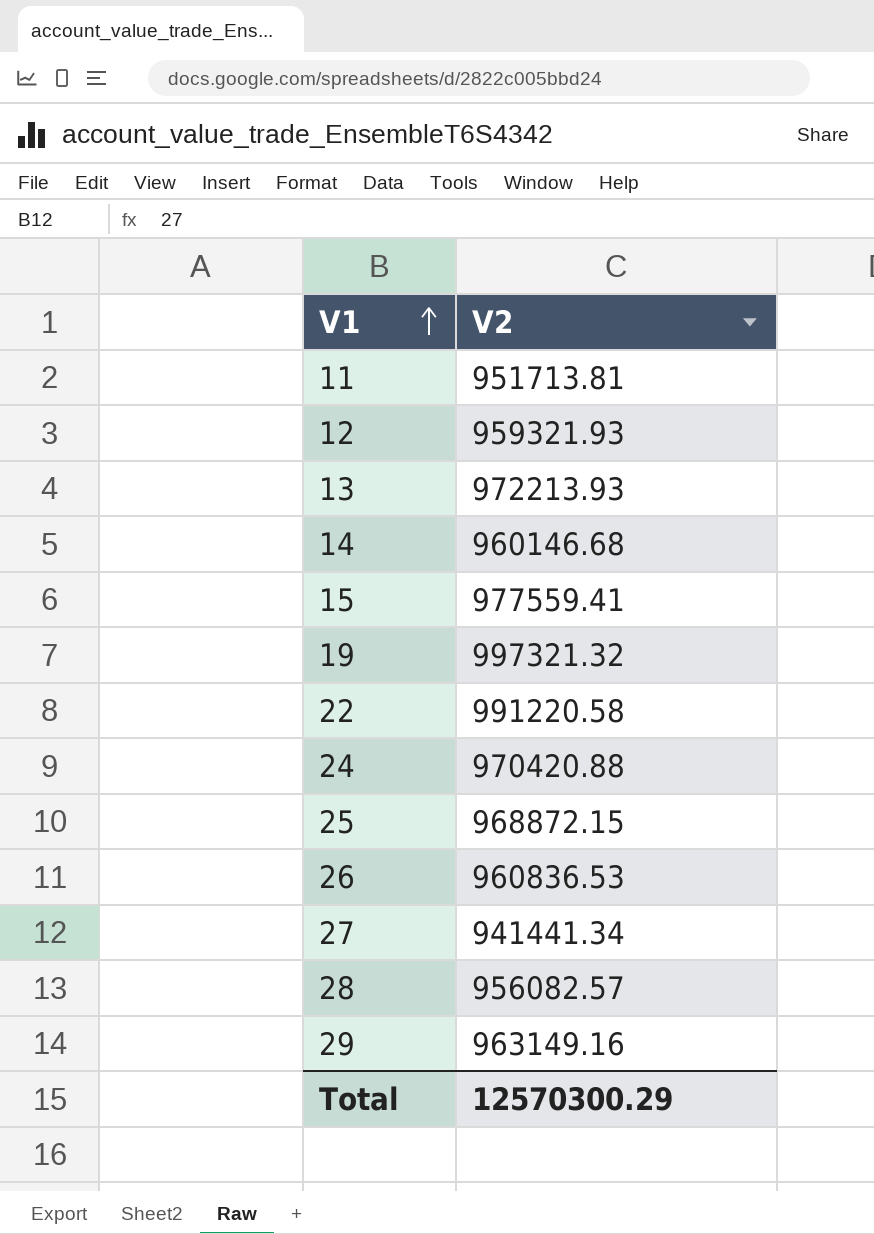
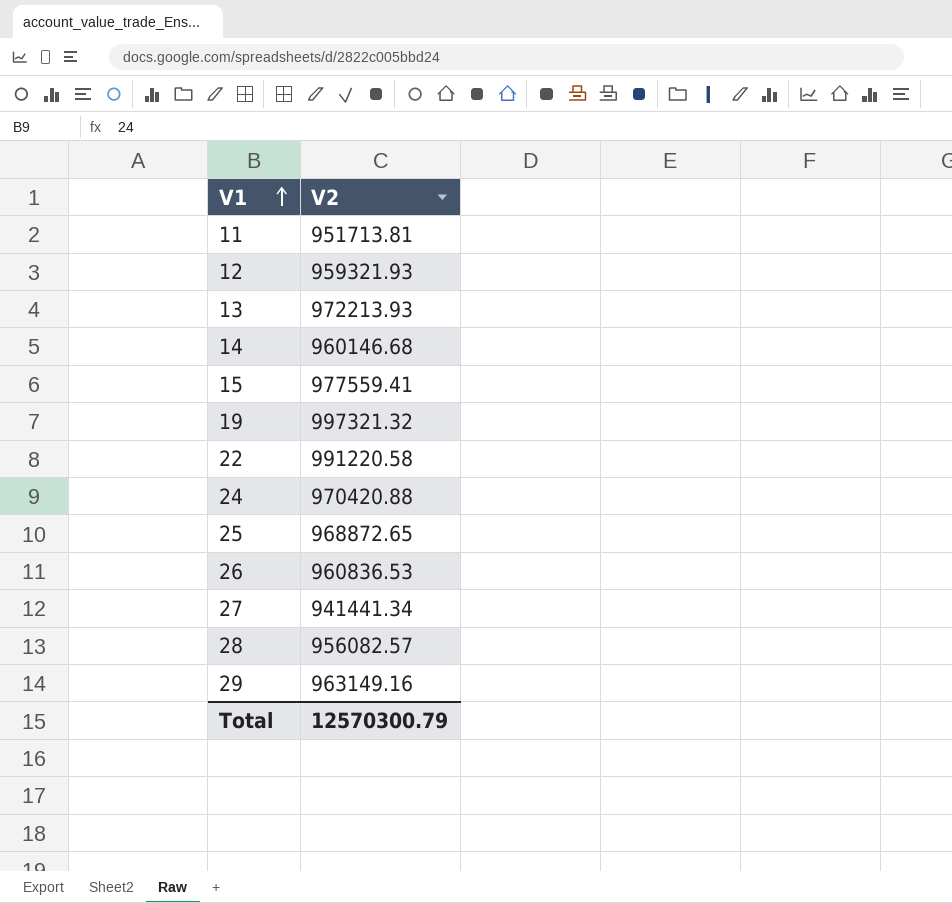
25 | V2: 968872.15 -> 968872.65
Total | V2: 12570300.29 -> 12570300.79

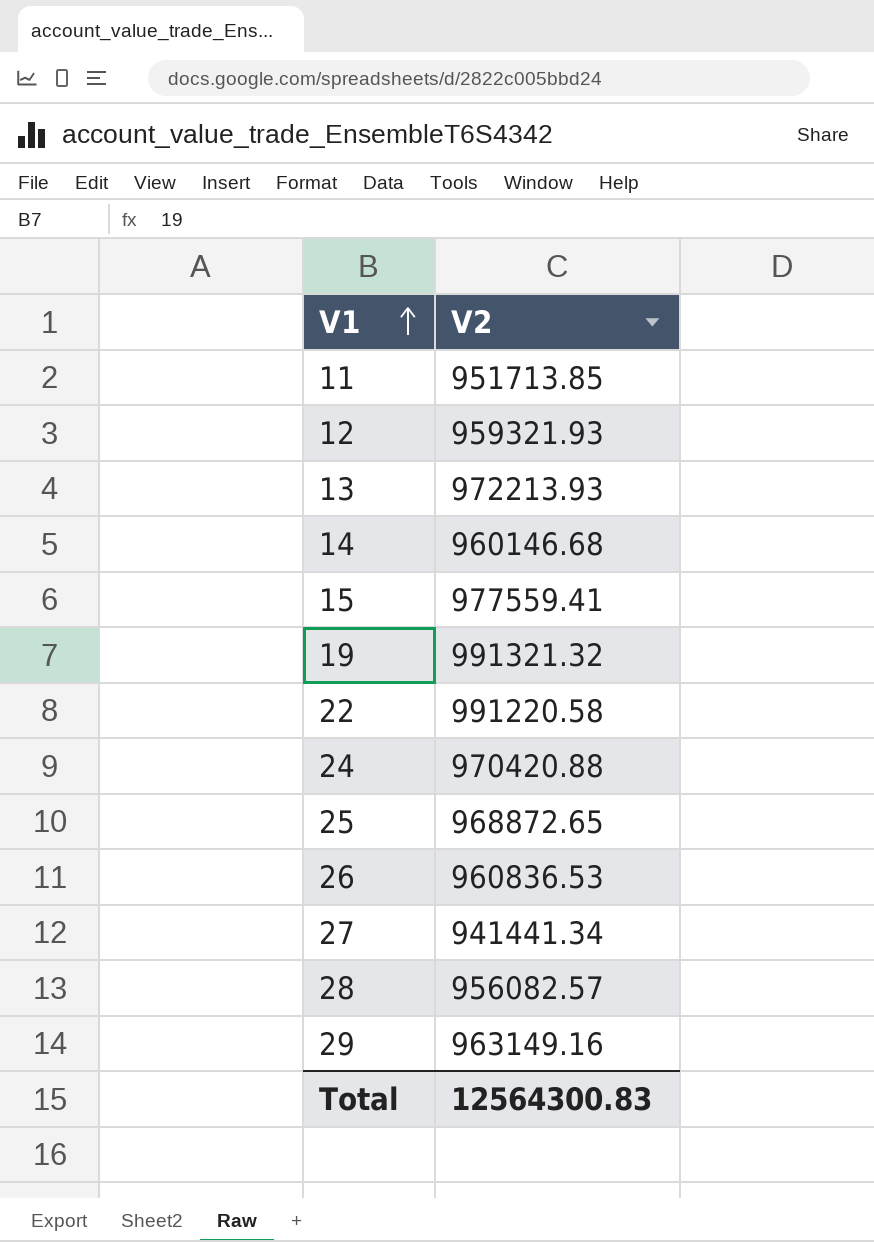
11 | V2: 951713.81 -> 951713.85
19 | V2: 997321.32 -> 991321.32
Total | V2: 12570300.79 -> 12564300.83

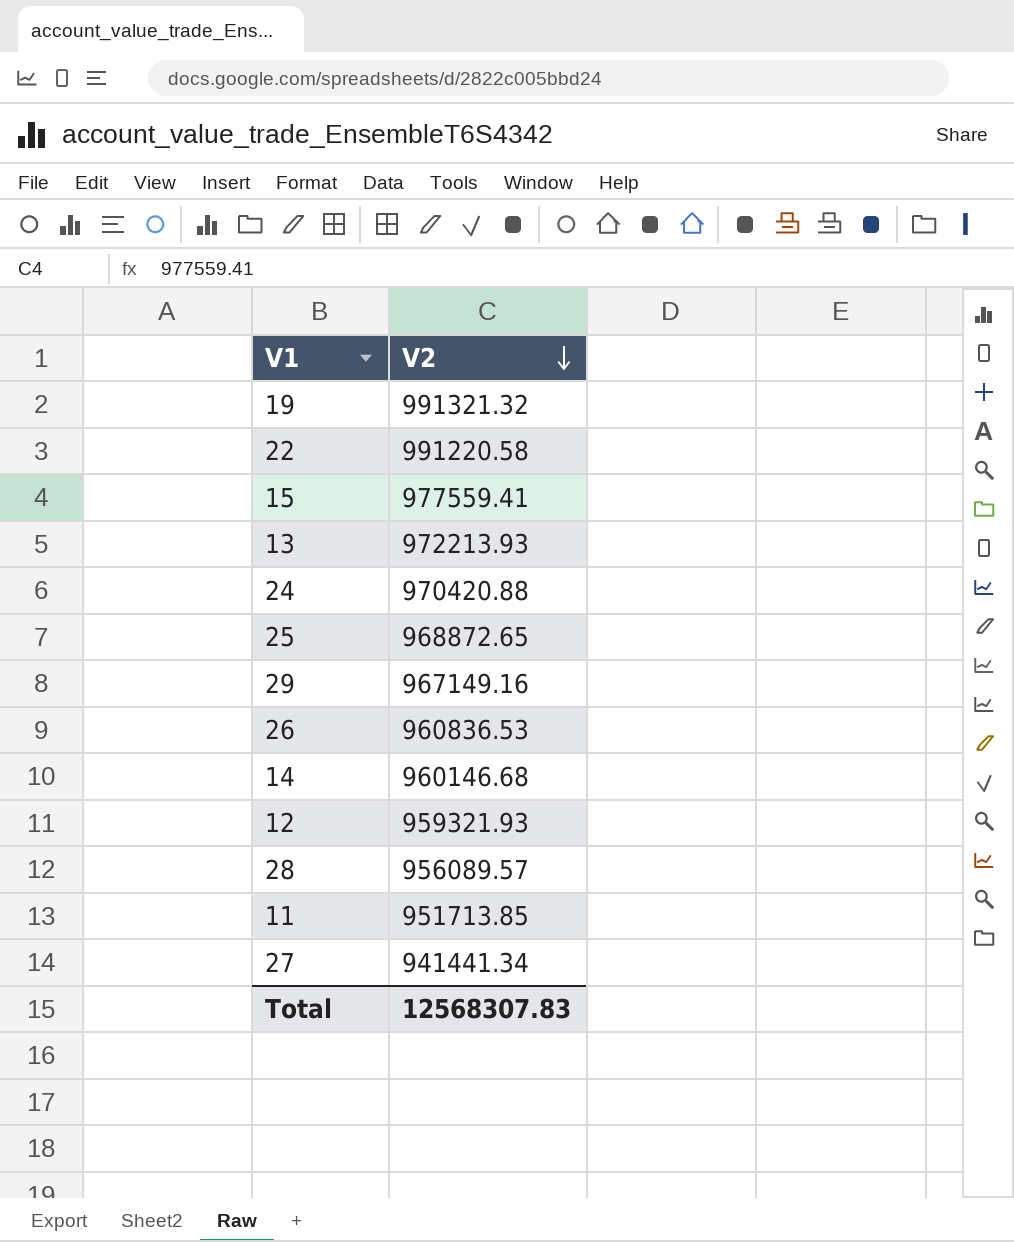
row order: V1 ascending -> V2 descending
29 | V2: 963149.16 -> 967149.16
28 | V2: 956082.57 -> 956089.57
Total | V2: 12564300.83 -> 12568307.83

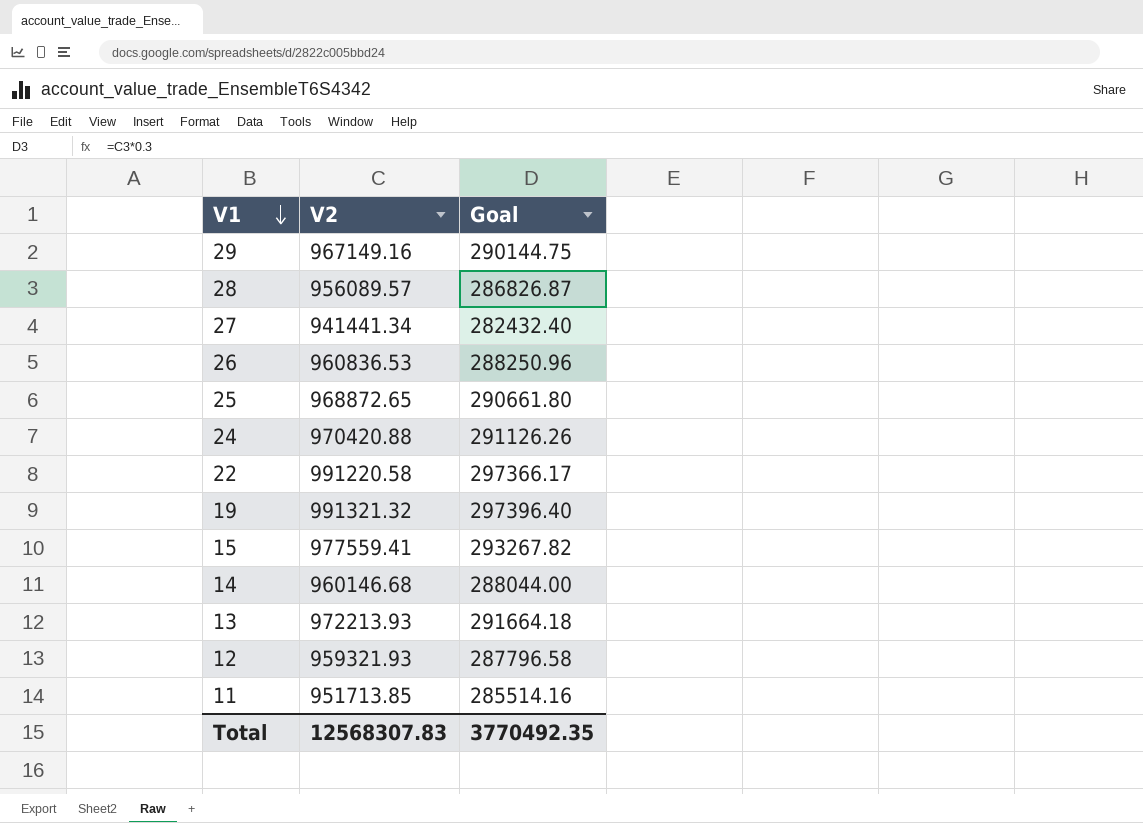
row order: V2 descending -> V1 descending
column Goal | formula: none -> [V2] * 0.3

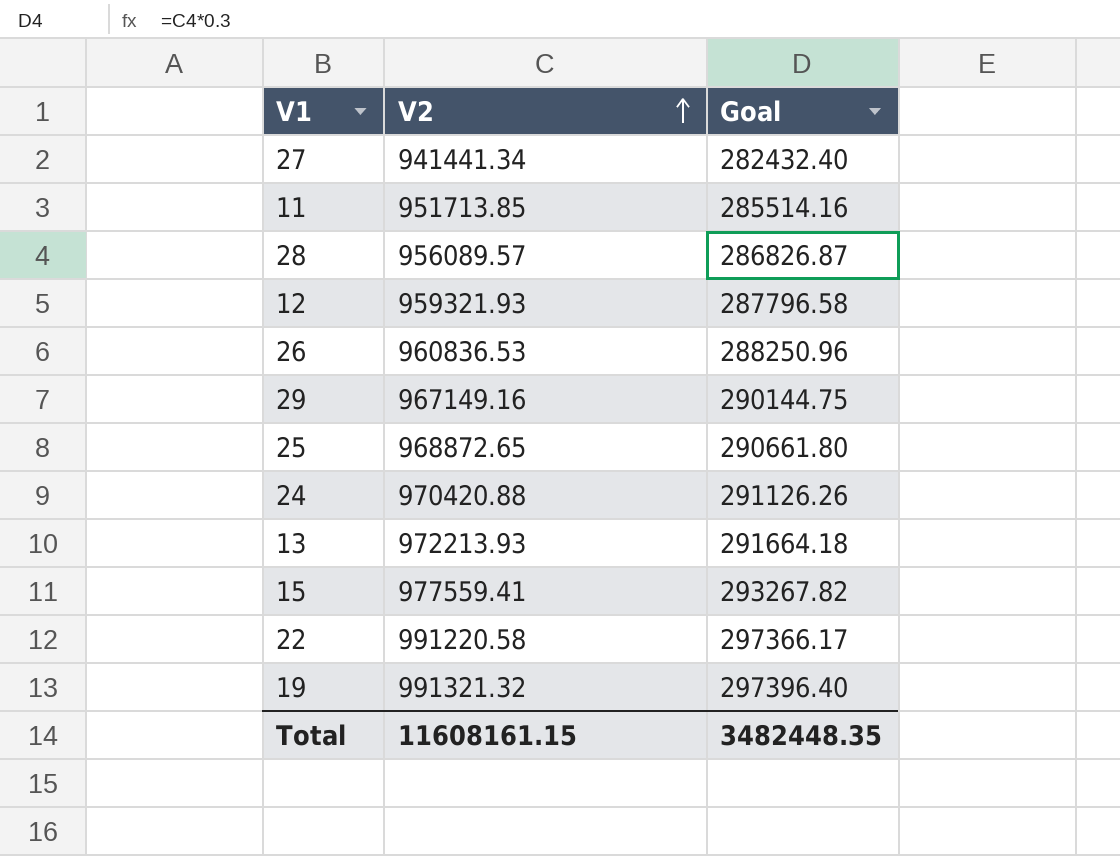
row order: V1 descending -> V2 ascending
row 14: 960146.68 | 288044.00 -> none
Total | V2: 12568307.83 -> 11608161.15
Total | Goal: 3770492.35 -> 3482448.35

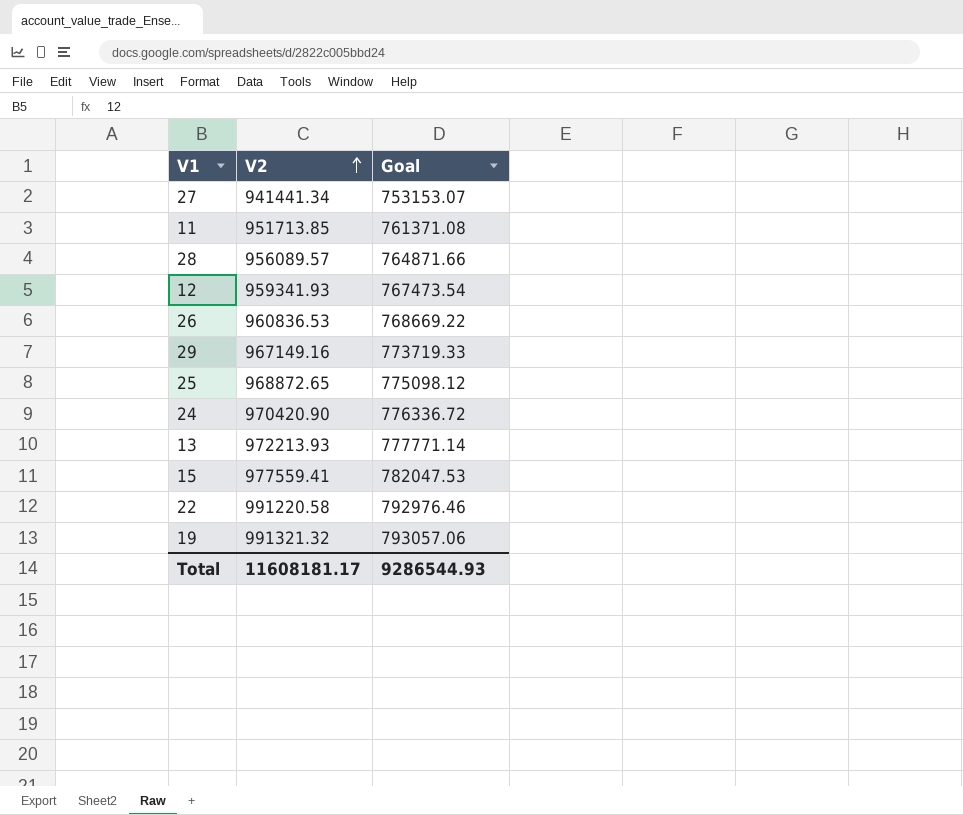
column Goal | formula: [V2] * 0.3 -> [V2] * 0.8
12 | V2: 959321.93 -> 959341.93
24 | V2: 970420.88 -> 970420.90
Total | V2: 11608161.15 -> 11608181.17
Total | Goal: 3482448.35 -> 9286544.93

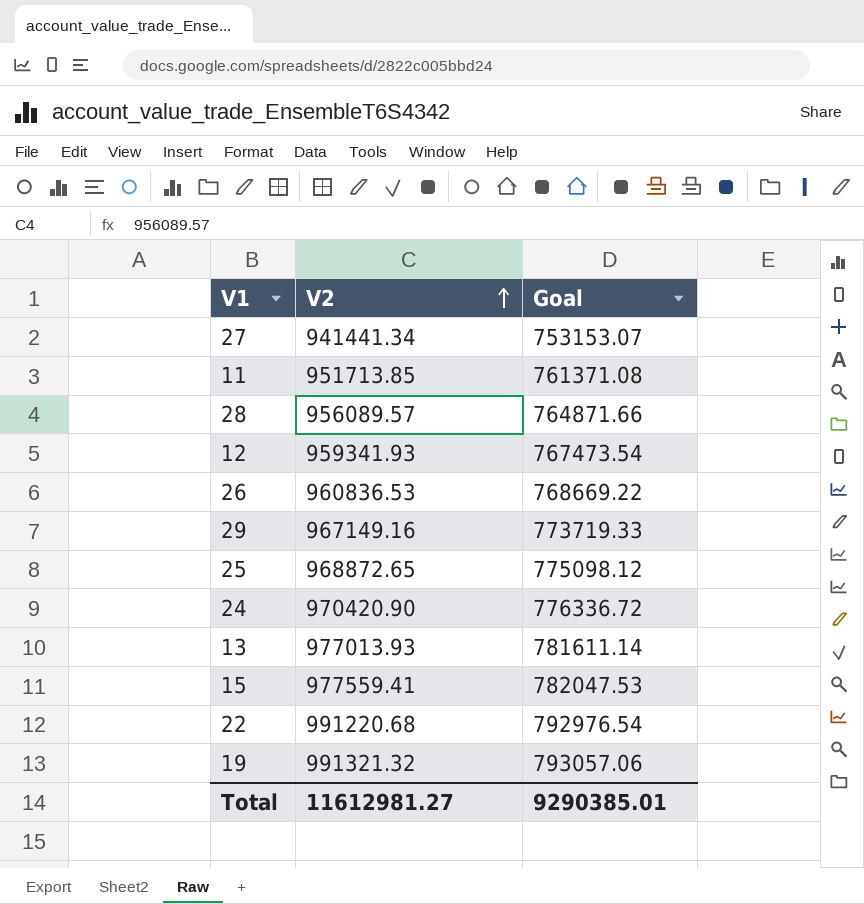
13 | V2: 972213.93 -> 977013.93
13 | Goal: 777771.14 -> 781611.14
22 | V2: 991220.58 -> 991220.68
22 | Goal: 792976.46 -> 792976.54
Total | V2: 11608181.17 -> 11612981.27
Total | Goal: 9286544.93 -> 9290385.01

